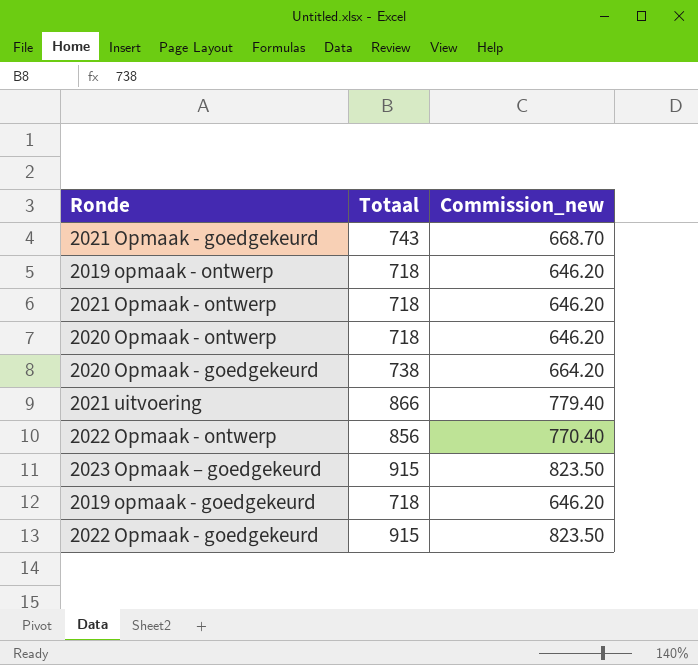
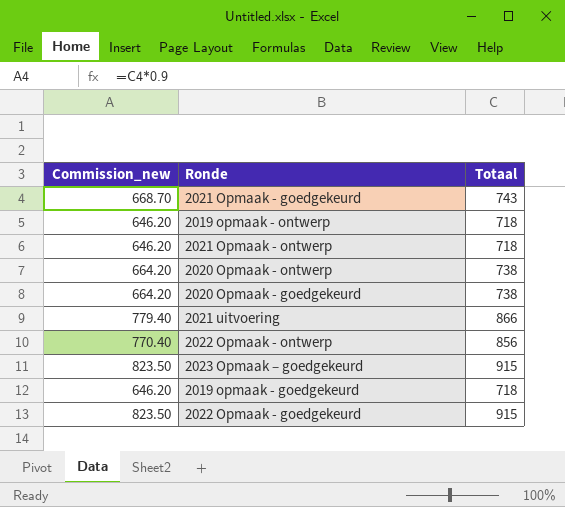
column Commission_new | position: 3 -> 1
2020 Opmaak - ontwerp | Commission_new: 646.20 -> 664.20
2020 Opmaak - ontwerp | Totaal: 718 -> 738

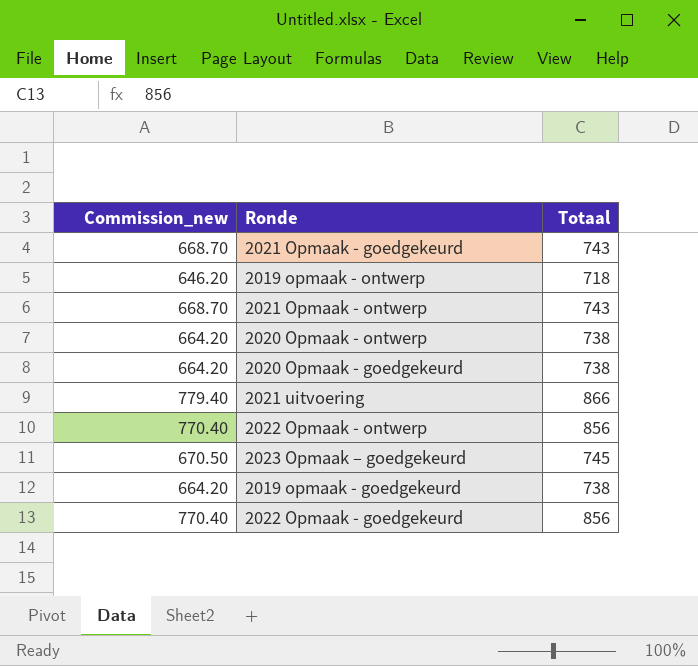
2021 Opmaak - ontwerp | Commission_new: 646.20 -> 668.70
2021 Opmaak - ontwerp | Totaal: 718 -> 743
2023 Opmaak – goedgekeurd | Commission_new: 823.50 -> 670.50
2023 Opmaak – goedgekeurd | Totaal: 915 -> 745
2019 opmaak - goedgekeurd | Commission_new: 646.20 -> 664.20
2019 opmaak - goedgekeurd | Totaal: 718 -> 738
2022 Opmaak - goedgekeurd | Commission_new: 823.50 -> 770.40
2022 Opmaak - goedgekeurd | Totaal: 915 -> 856

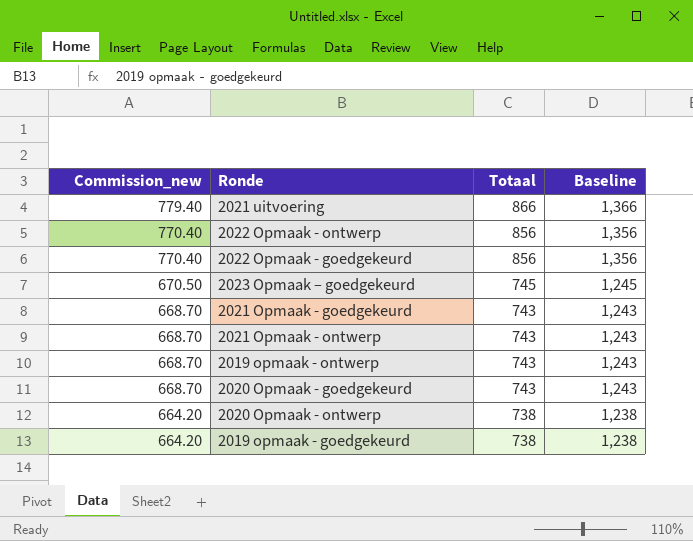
row order: none -> Commission_new descending
column Baseline | formula: none -> [Totaal] + 500
2019 opmaak - ontwerp | Commission_new: 646.20 -> 668.70
2019 opmaak - ontwerp | Totaal: 718 -> 743
2020 Opmaak - goedgekeurd | Commission_new: 664.20 -> 668.70
2020 Opmaak - goedgekeurd | Totaal: 738 -> 743

